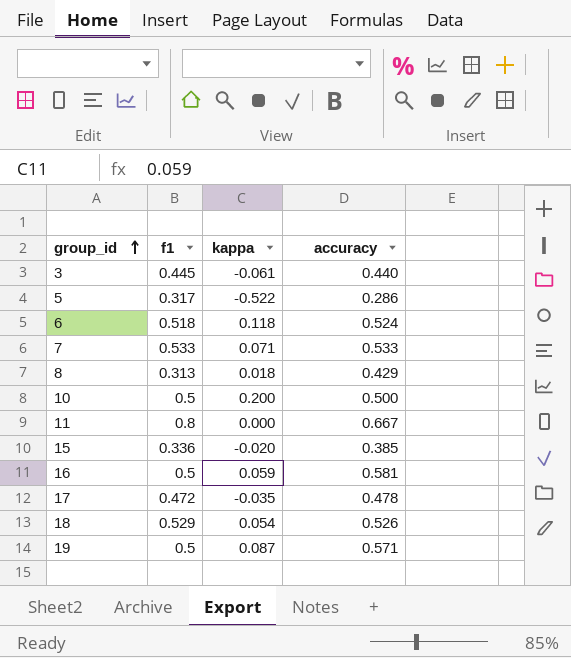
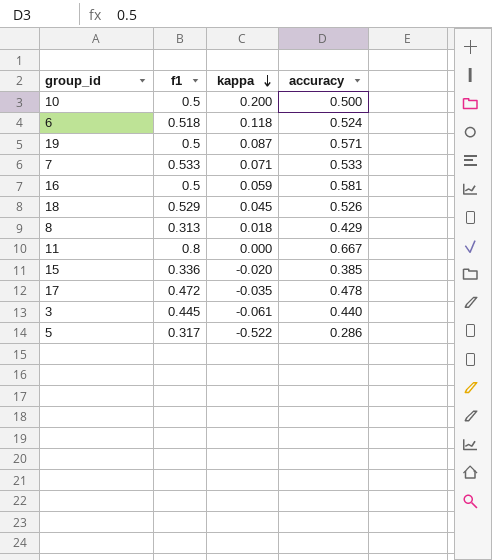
row order: group_id ascending -> kappa descending
18 | kappa: 0.054 -> 0.045

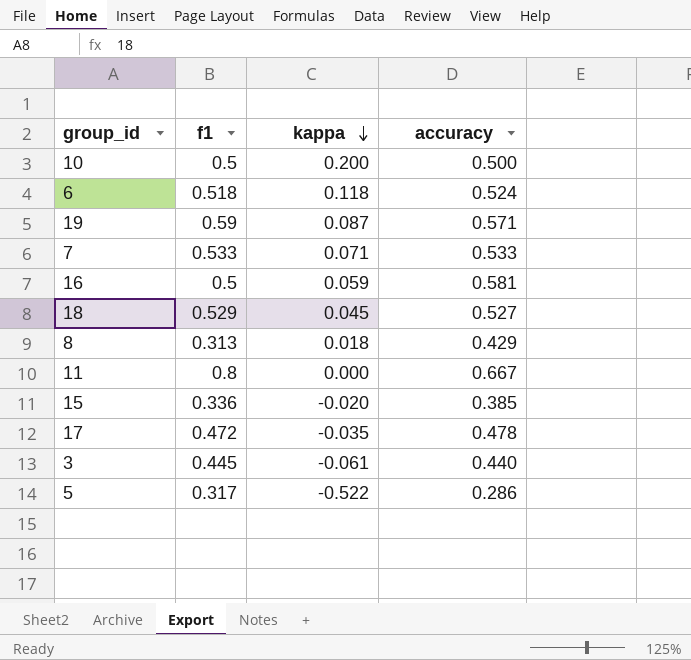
19 | f1: 0.5 -> 0.59
18 | accuracy: 0.526 -> 0.527

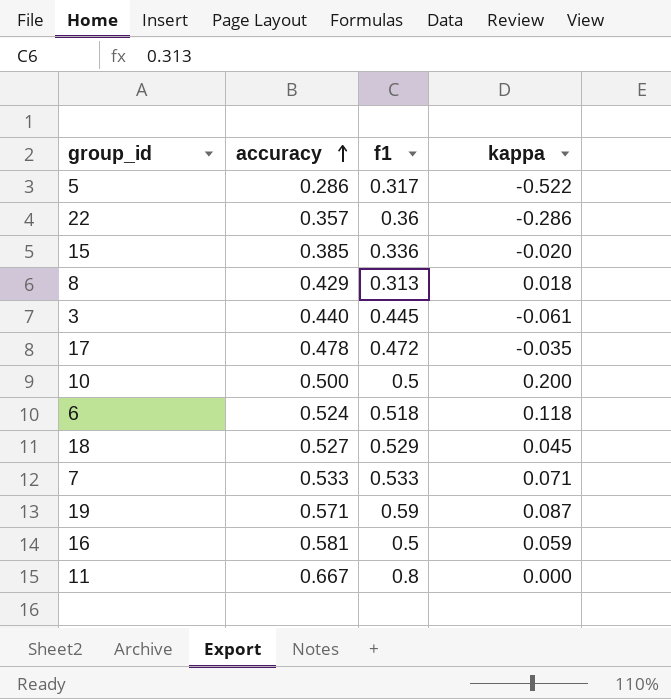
row order: kappa descending -> accuracy ascending
column accuracy | position: 4 -> 2
row 22: none -> 0.357 | 0.36 | -0.286

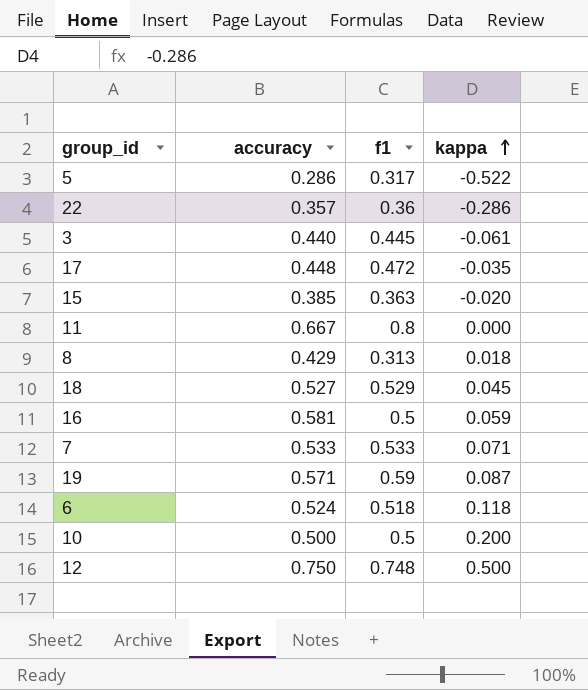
row order: accuracy ascending -> kappa ascending
17 | accuracy: 0.478 -> 0.448
15 | f1: 0.336 -> 0.363
row 12: none -> 0.750 | 0.748 | 0.500

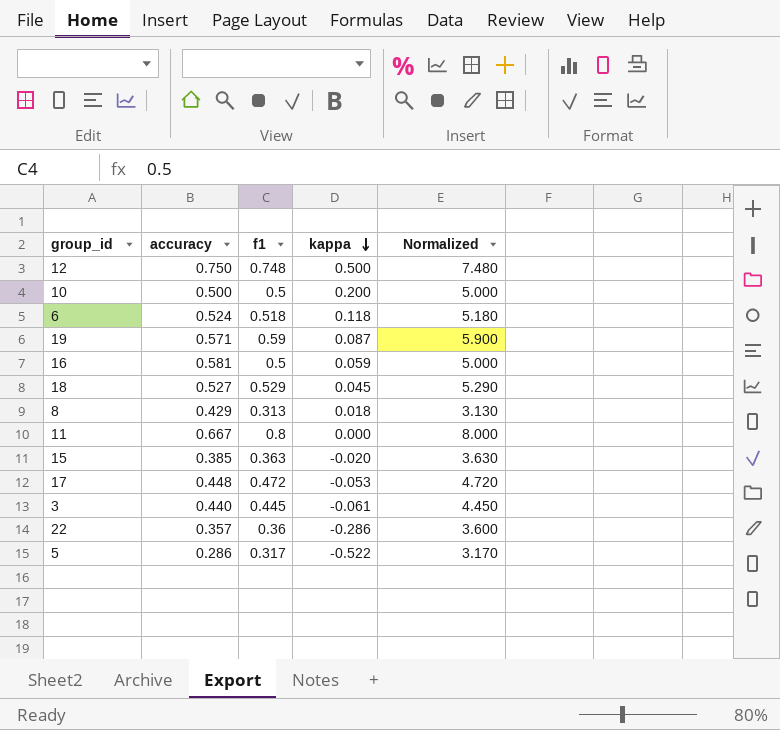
row order: kappa ascending -> kappa descending
column Normalized | formula: none -> [f1] * 10
row 7: 0.533 | 0.533 | 0.071 -> none
17 | kappa: -0.035 -> -0.053

